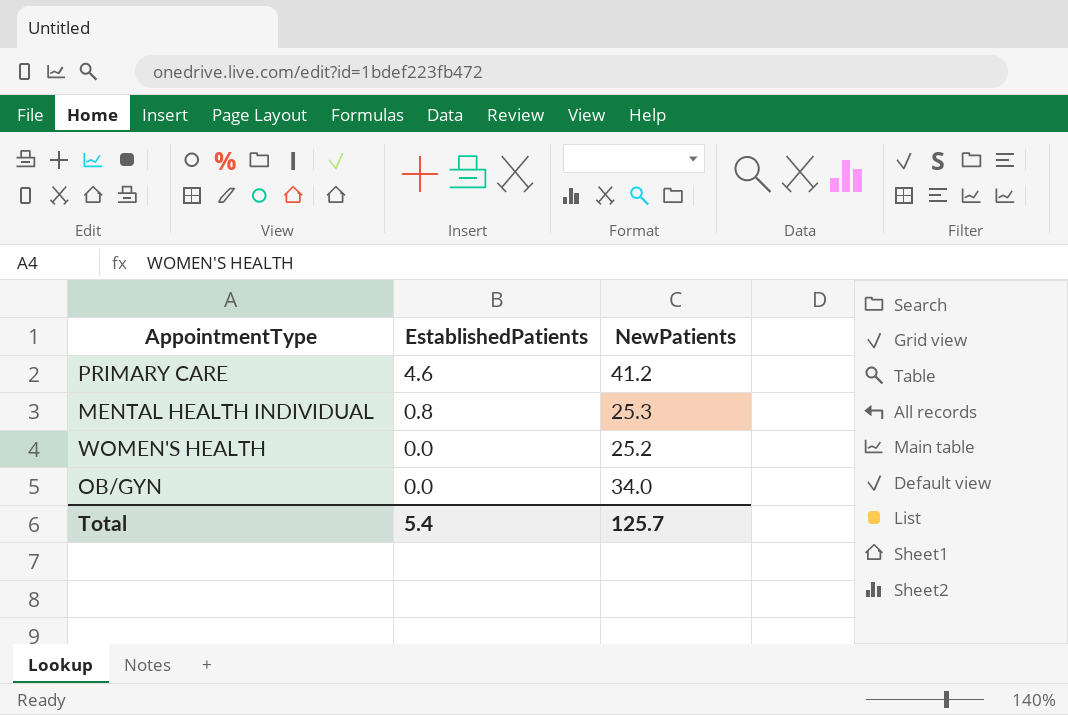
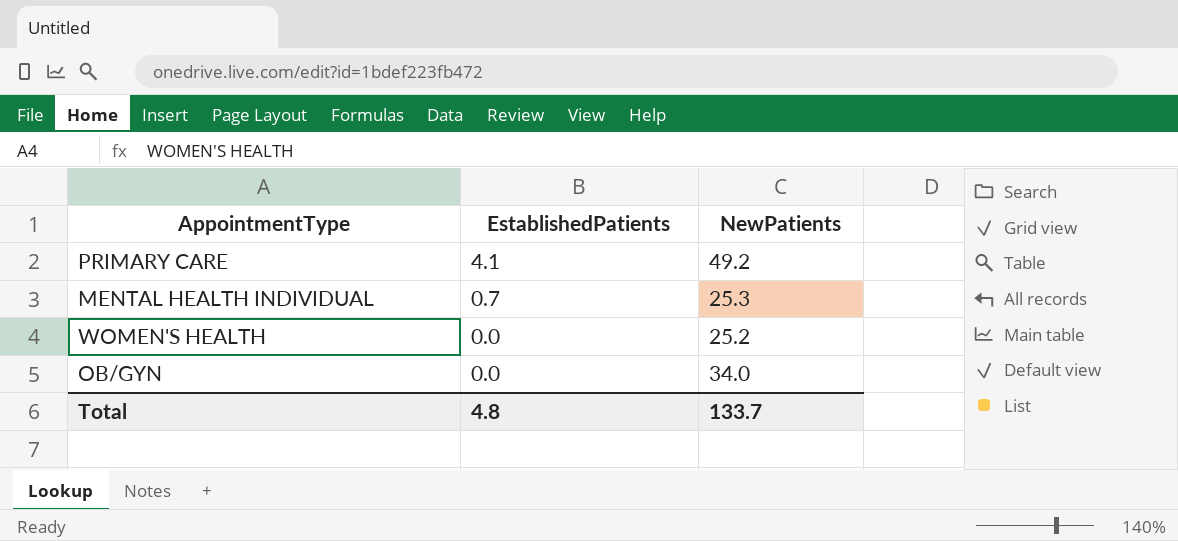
PRIMARY CARE | EstablishedPatients: 4.6 -> 4.1
PRIMARY CARE | NewPatients: 41.2 -> 49.2
MENTAL HEALTH INDIVIDUAL | EstablishedPatients: 0.8 -> 0.7
Total | EstablishedPatients: 5.4 -> 4.8
Total | NewPatients: 125.7 -> 133.7

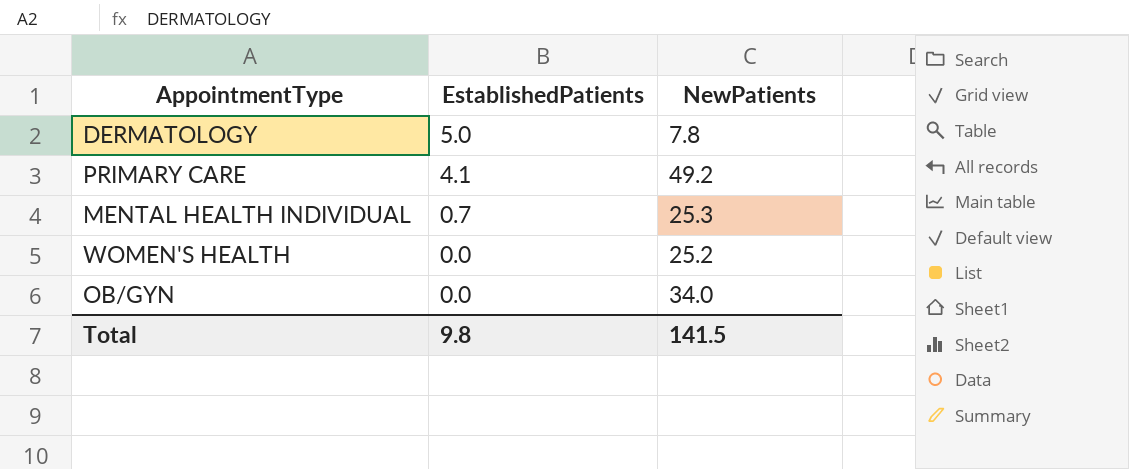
row DERMATOLOGY: none -> 5.0 | 7.8
Total | EstablishedPatients: 4.8 -> 9.8
Total | NewPatients: 133.7 -> 141.5

